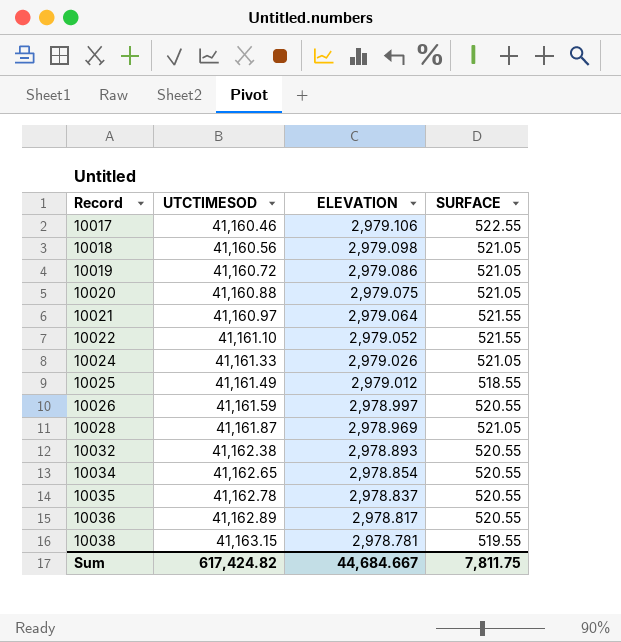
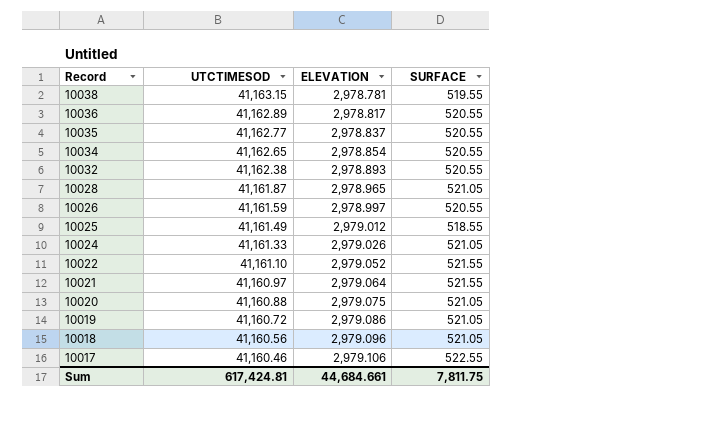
row order: Record ascending -> Record descending
10035 | UTCTIMESOD: 41,162.78 -> 41,162.77
10028 | ELEVATION: 2,978.969 -> 2,978.965
10018 | ELEVATION: 2,979.098 -> 2,979.096
Sum | UTCTIMESOD: 617,424.82 -> 617,424.81
Sum | ELEVATION: 44,684.667 -> 44,684.661

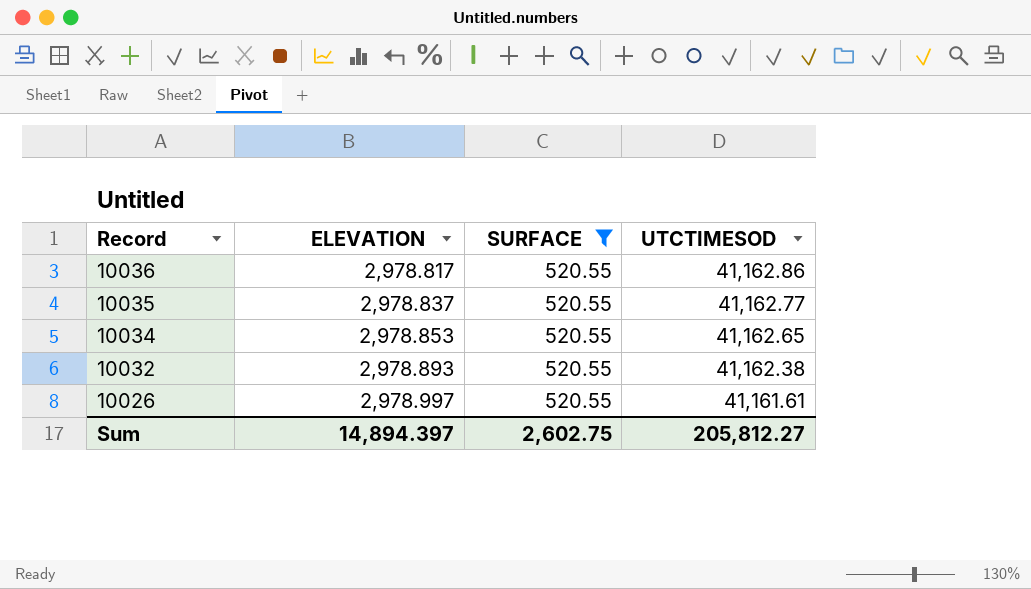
filter: none -> SURFACE = 520.55
column UTCTIMESOD | position: 2 -> 4
10036 | UTCTIMESOD: 41,162.89 -> 41,162.86
10034 | ELEVATION: 2,978.854 -> 2,978.853
10026 | UTCTIMESOD: 41,161.59 -> 41,161.61
Sum | ELEVATION: 44,684.661 -> 14,894.397
Sum | SURFACE: 7,811.75 -> 2,602.75
Sum | UTCTIMESOD: 617,424.81 -> 205,812.27

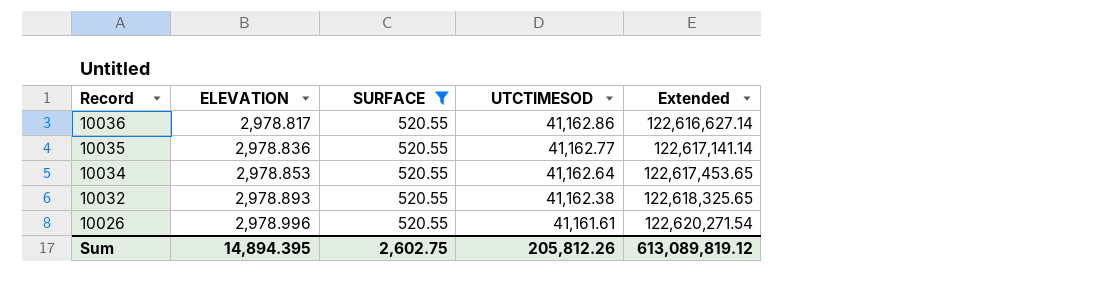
column Extended | formula: none -> [ELEVATION] * [UTCTIMESOD]
10035 | ELEVATION: 2,978.837 -> 2,978.836
10034 | UTCTIMESOD: 41,162.65 -> 41,162.64
10026 | ELEVATION: 2,978.997 -> 2,978.996
Sum | ELEVATION: 14,894.397 -> 14,894.395
Sum | UTCTIMESOD: 205,812.27 -> 205,812.26

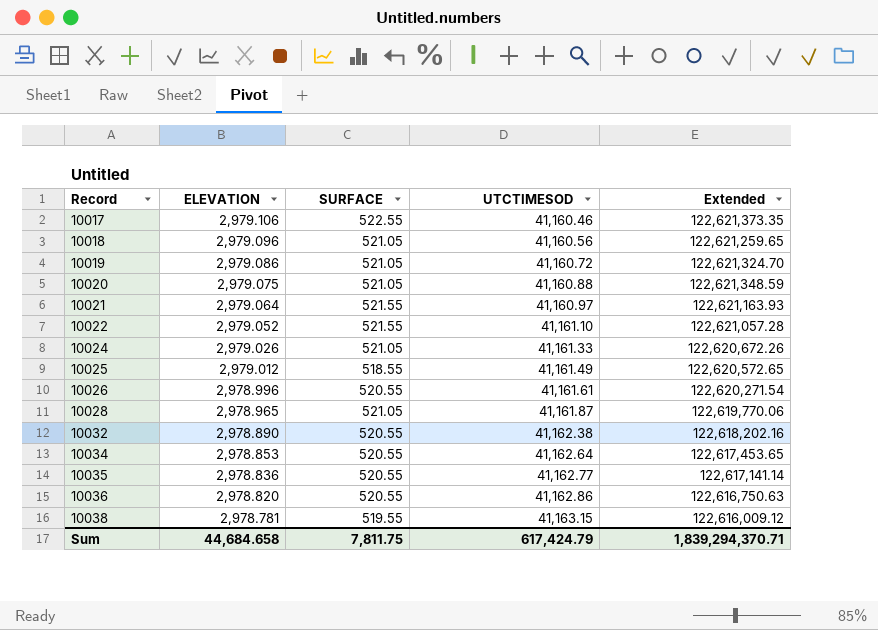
filter: SURFACE = 520.55 -> none
row order: Record descending -> Record ascending
10032 | ELEVATION: 2,978.893 -> 2,978.890
10032 | Extended: 122,618,325.65 -> 122,618,202.16
10036 | ELEVATION: 2,978.817 -> 2,978.820
10036 | Extended: 122,616,627.14 -> 122,616,750.63
Sum | ELEVATION: 14,894.395 -> 44,684.658
Sum | SURFACE: 2,602.75 -> 7,811.75
Sum | UTCTIMESOD: 205,812.26 -> 617,424.79
Sum | Extended: 613,089,819.12 -> 1,839,294,370.71

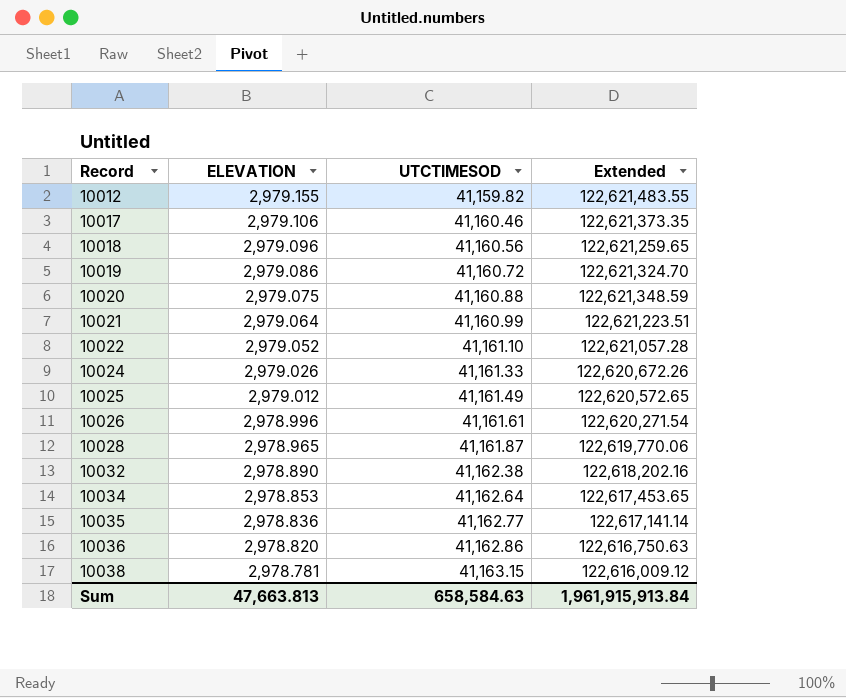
column SURFACE | position: 3 -> none
row 10012: none -> 2,979.155 | 41,159.82 | 122,621,483.55
10021 | UTCTIMESOD: 41,160.97 -> 41,160.99
10021 | Extended: 122,621,163.93 -> 122,621,223.51
Sum | ELEVATION: 44,684.658 -> 47,663.813
Sum | UTCTIMESOD: 617,424.79 -> 658,584.63
Sum | Extended: 1,839,294,370.71 -> 1,961,915,913.84

